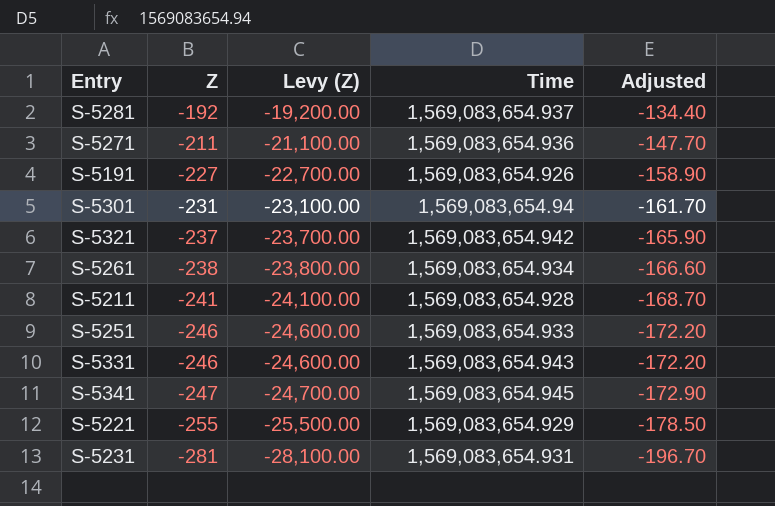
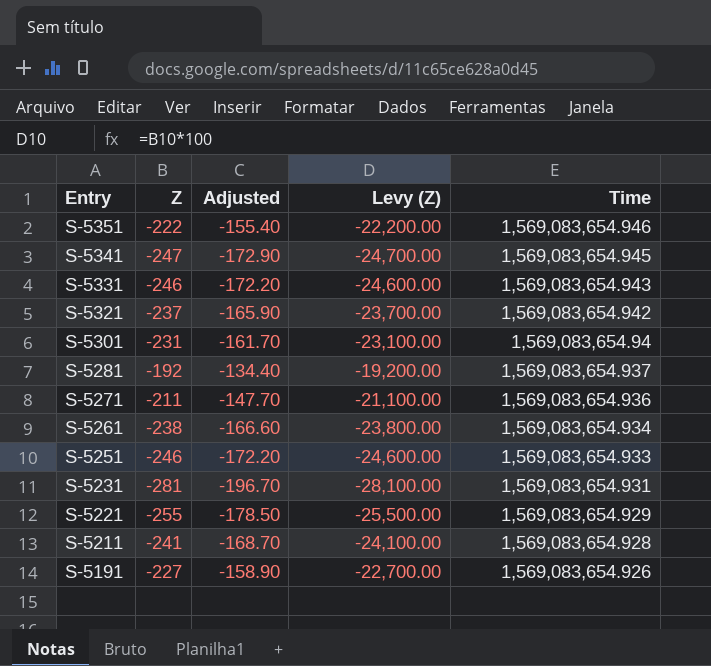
row order: Z descending -> Entry descending
column Adjusted | position: 5 -> 3
row S-5351: none -> -222 | -155.40 | -22,200.00 | 1,569,083,654.946

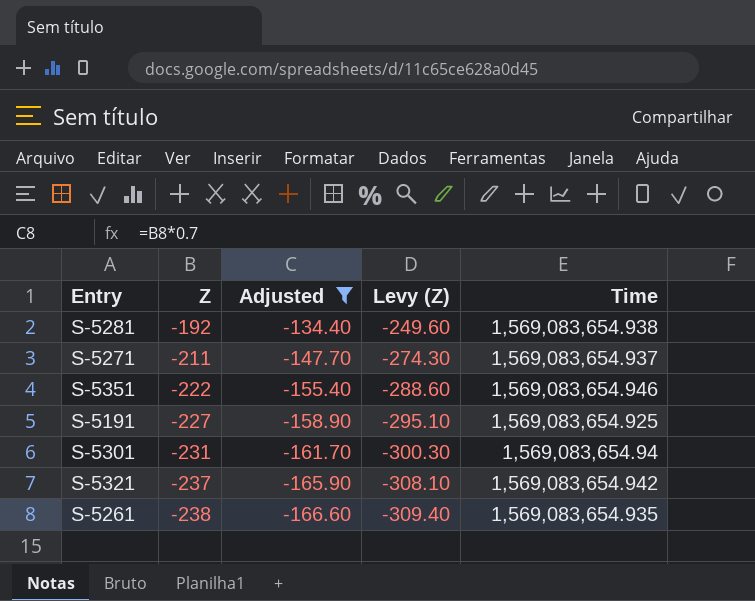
filter: none -> Adjusted >= -166.60
row order: Entry descending -> Z descending
column Levy (Z) | formula: [Z] * 100 -> [Z] * 1.3
S-5281 | Time: 1,569,083,654.937 -> 1,569,083,654.938
S-5271 | Time: 1,569,083,654.936 -> 1,569,083,654.937
S-5191 | Time: 1,569,083,654.926 -> 1,569,083,654.925
S-5261 | Time: 1,569,083,654.934 -> 1,569,083,654.935

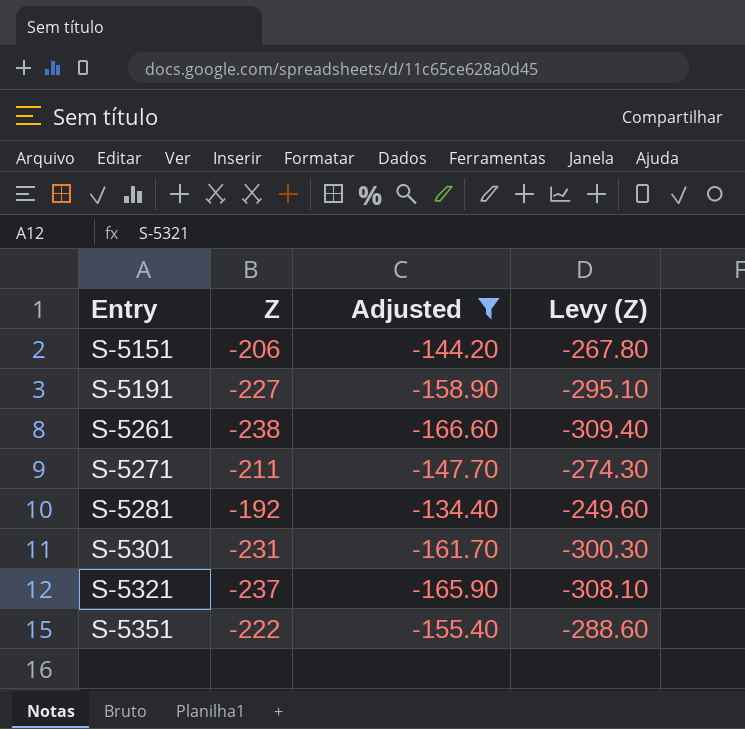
row order: Z descending -> Entry ascending
column Time | position: 5 -> none
row S-5151: none -> -206 | -144.20 | -267.80

